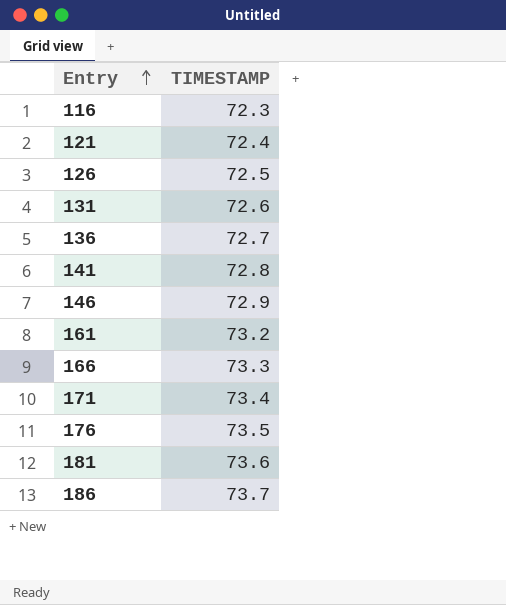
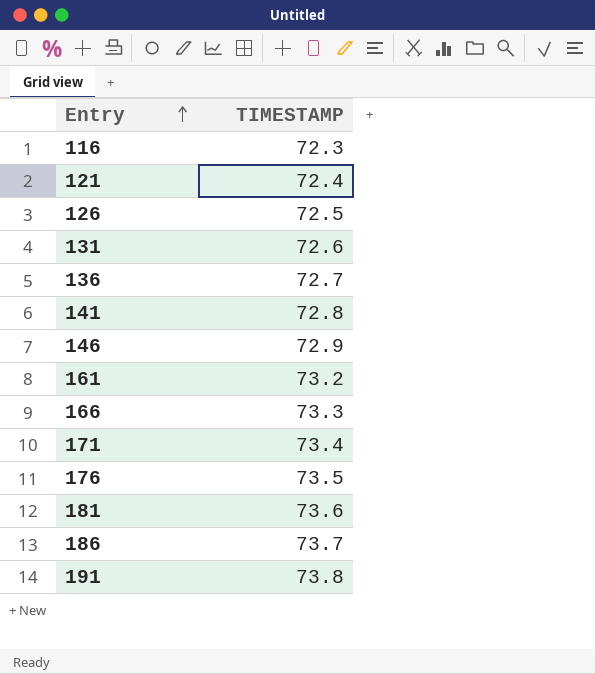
row 191: none -> 73.8

